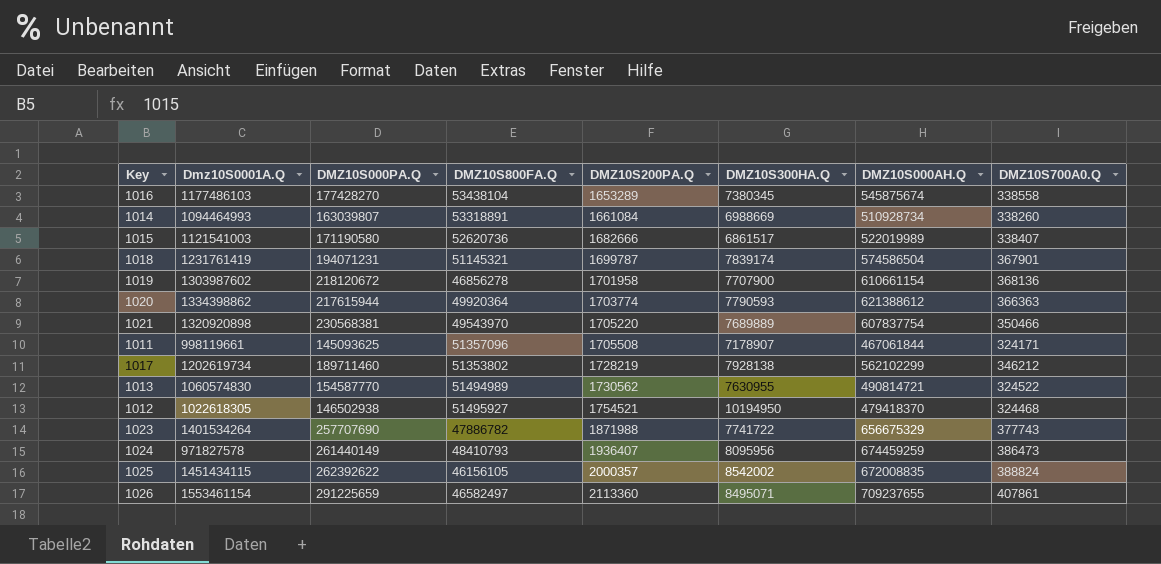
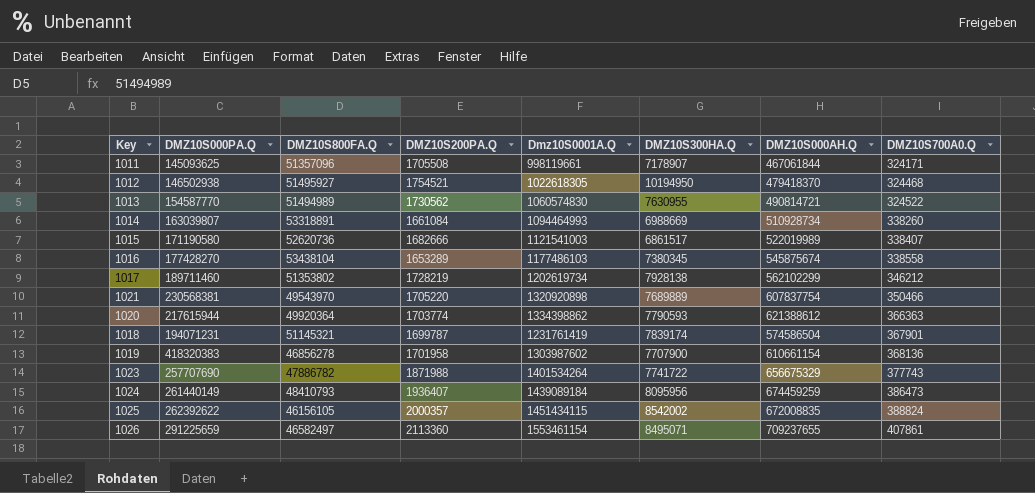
row order: DMZ10S200PA.Q ascending -> DMZ10S700A0.Q ascending
column Dmz10S0001A.Q | position: 2 -> 5
1019 | DMZ10S000PA.Q: 218120672 -> 418320383
1024 | Dmz10S0001A.Q: 971827578 -> 1439089184

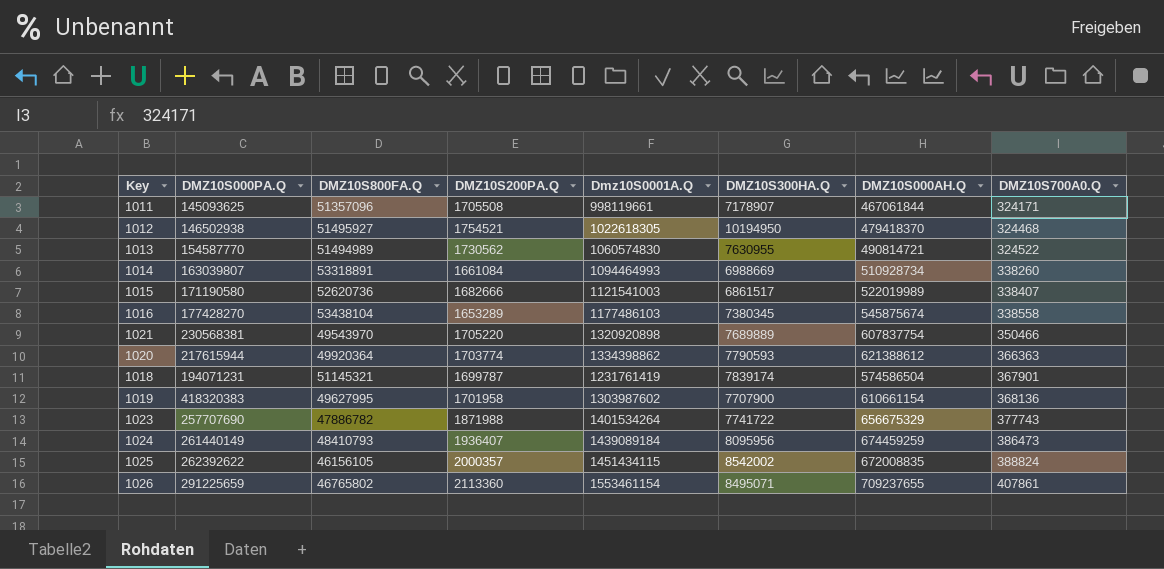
row 1017: 189711460 | 51353802 | 1728219 | 1202619734 | 7928138 | 562102299 | 346212 -> none
1019 | DMZ10S800FA.Q: 46856278 -> 49627995
1026 | DMZ10S800FA.Q: 46582497 -> 46765802

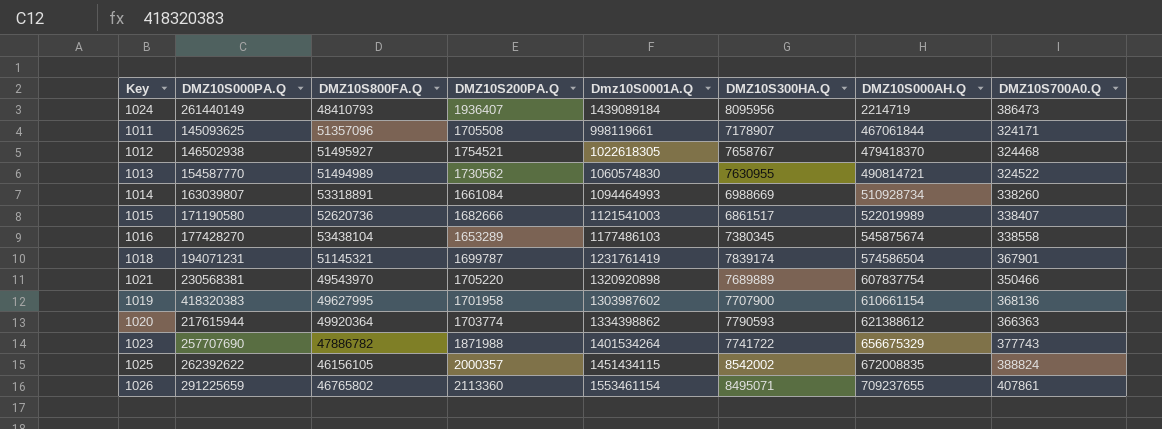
row order: DMZ10S700A0.Q ascending -> DMZ10S000AH.Q ascending
1024 | DMZ10S000AH.Q: 674459259 -> 2214719
1012 | DMZ10S300HA.Q: 10194950 -> 7658767

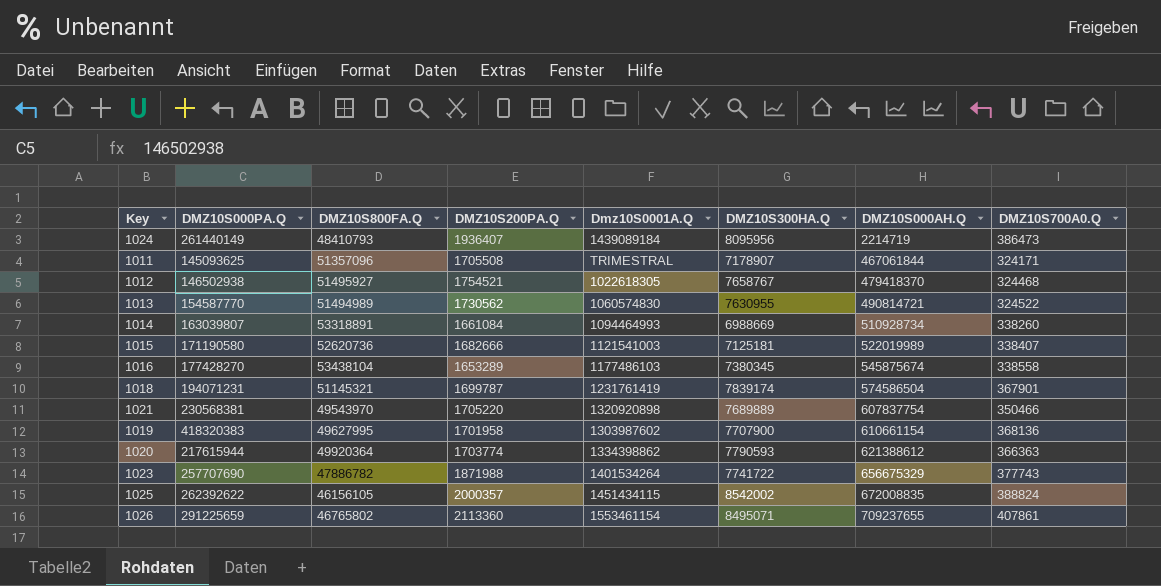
1011 | Dmz10S0001A.Q: 998119661 -> TRIMESTRAL
1015 | DMZ10S300HA.Q: 6861517 -> 7125181

